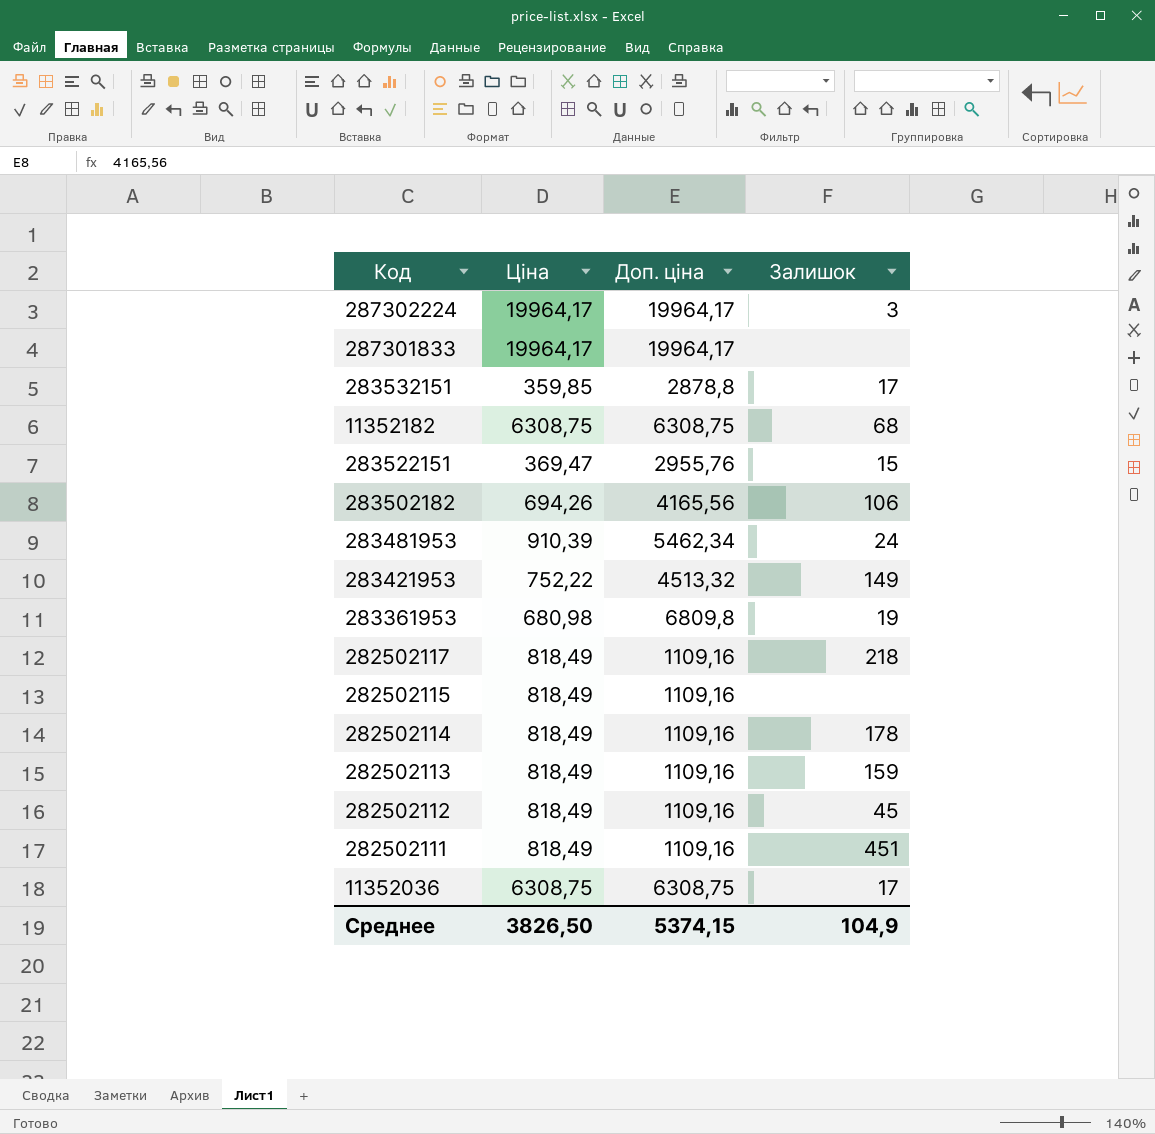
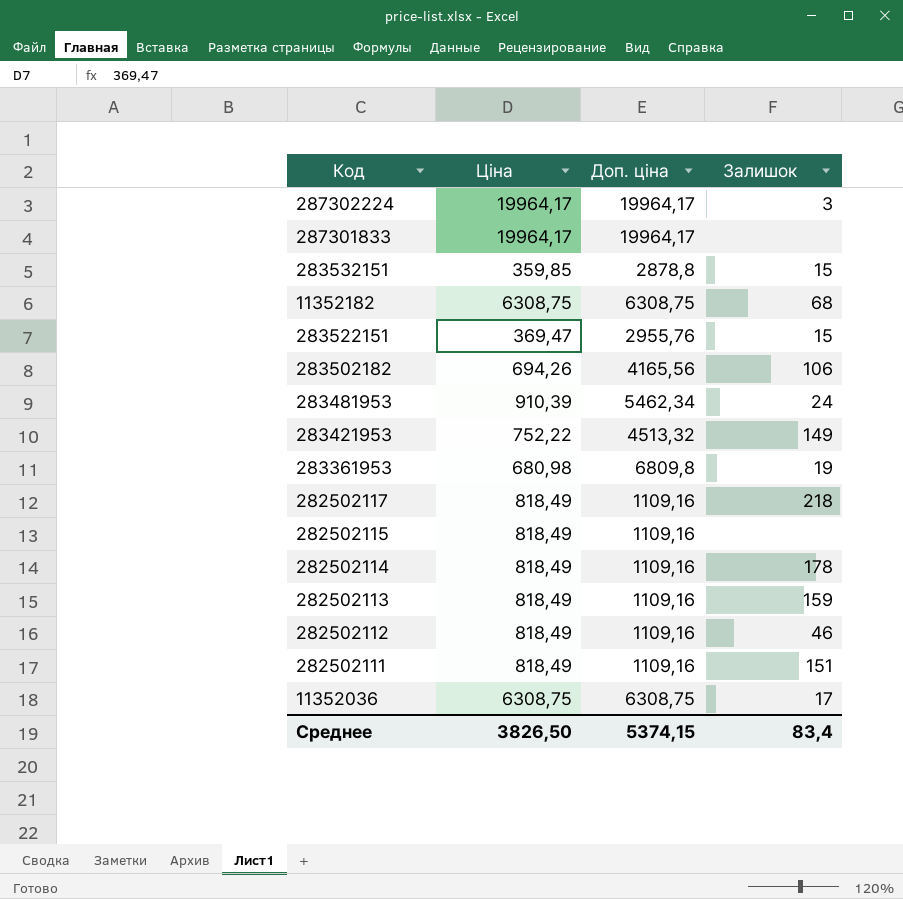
283532151 | Залишок: 17 -> 15
282502112 | Залишок: 45 -> 46
282502111 | Залишок: 451 -> 151
Среднее | Залишок: 104,9 -> 83,4

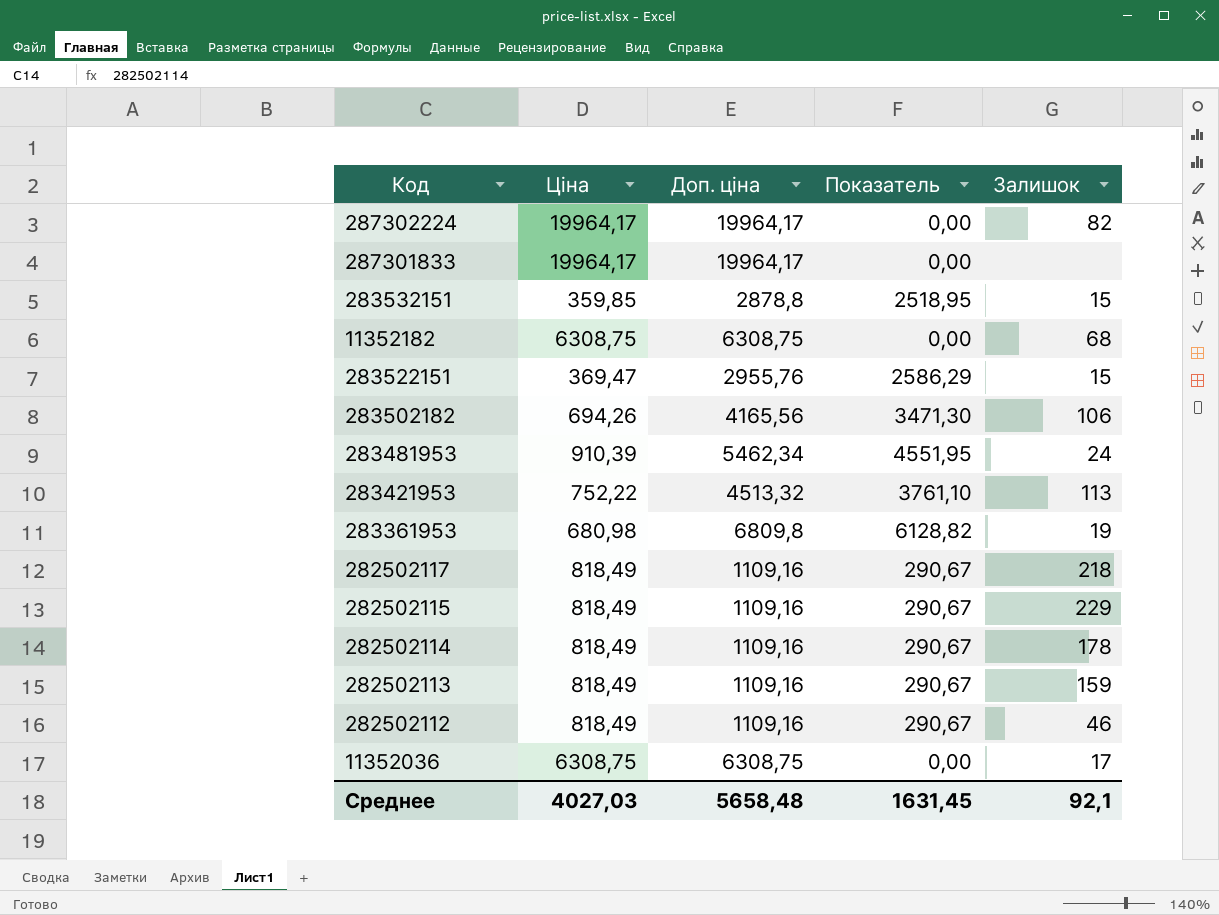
column Показатель | formula: none -> [Доп. ціна] - [Ціна]
row 282502111: 818,49 | 1109,16 | 151 -> none
287302224 | Залишок: 3 -> 82
283421953 | Залишок: 149 -> 113
282502115 | Залишок: none -> 229
Среднее | Ціна: 3826,50 -> 4027,03
Среднее | Доп. ціна: 5374,15 -> 5658,48
Среднее | Залишок: 83,4 -> 92,1

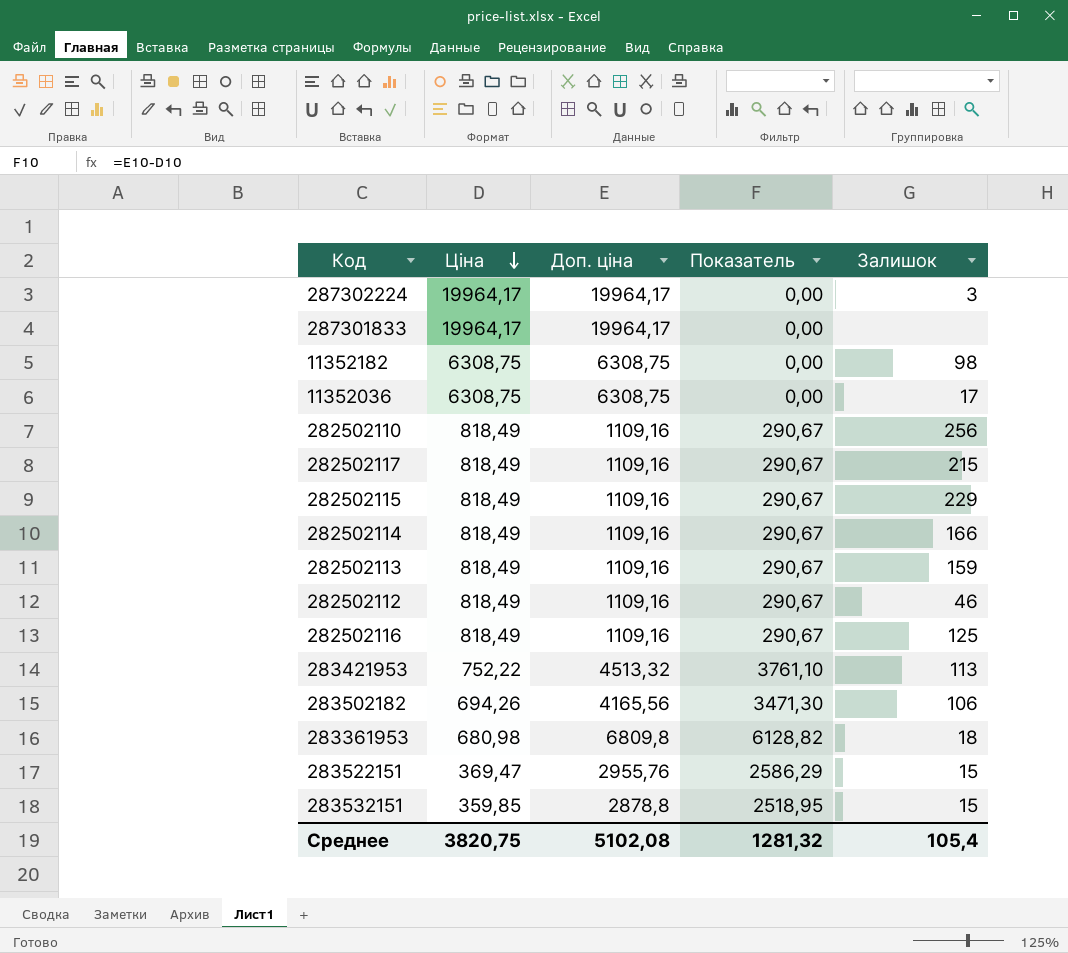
row order: none -> Ціна descending
row 283481953: 910,39 | 5462,34 | 4551,95 | 24 -> none
287302224 | Залишок: 82 -> 3
11352182 | Залишок: 68 -> 98
row 282502110: none -> 818,49 | 1109,16 | 290,67 | 256
282502117 | Залишок: 218 -> 215
282502114 | Залишок: 178 -> 166
row 282502116: none -> 818,49 | 1109,16 | 290,67 | 125
283361953 | Залишок: 19 -> 18
Среднее | Ціна: 4027,03 -> 3820,75
Среднее | Доп. ціна: 5658,48 -> 5102,08
Среднее | Показатель: 1631,45 -> 1281,32
Среднее | Залишок: 92,1 -> 105,4

